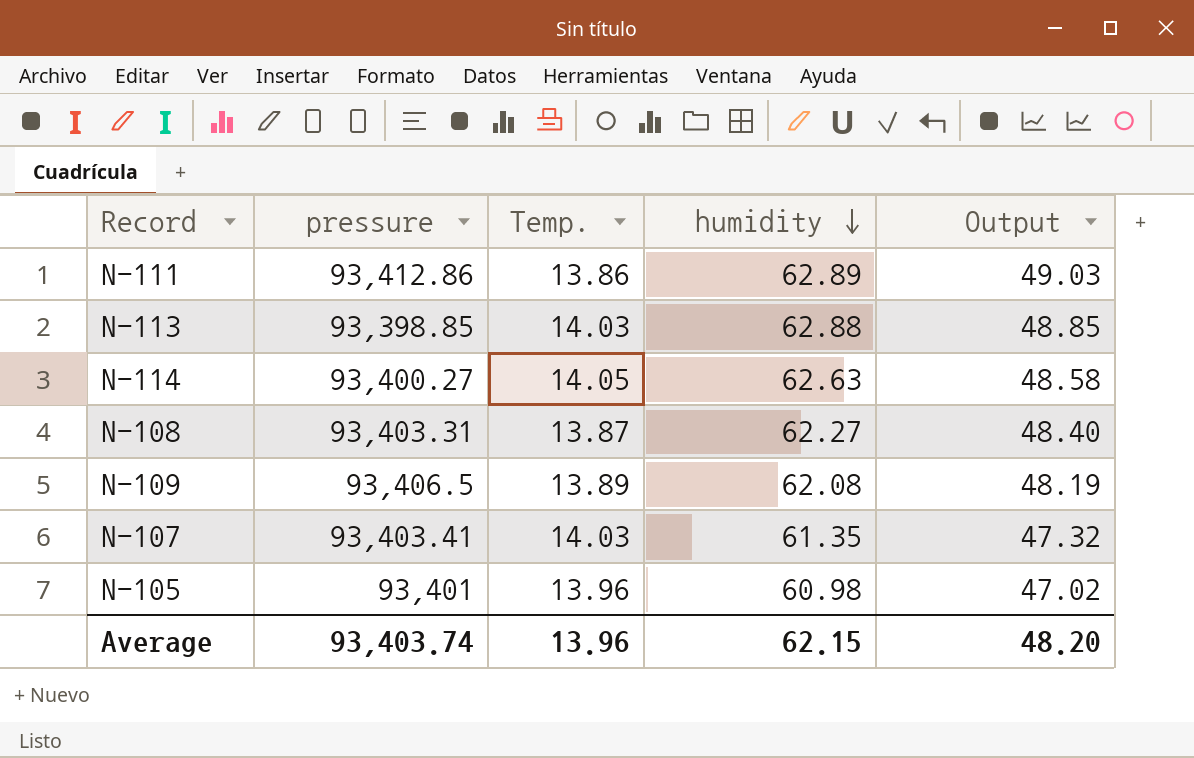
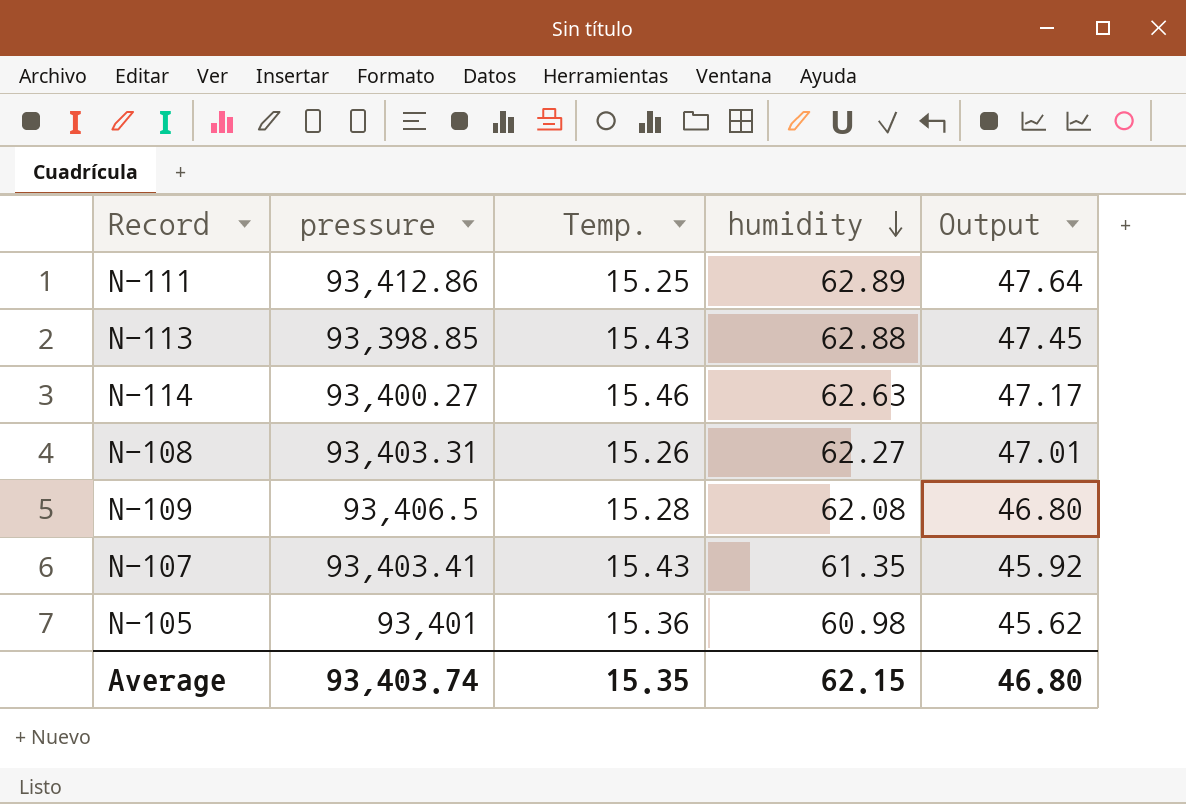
N-111 | Temp.: 13.86 -> 15.25
N-111 | Output: 49.03 -> 47.64
N-113 | Temp.: 14.03 -> 15.43
N-113 | Output: 48.85 -> 47.45
N-114 | Temp.: 14.05 -> 15.46
N-114 | Output: 48.58 -> 47.17
N-108 | Temp.: 13.87 -> 15.26
N-108 | Output: 48.40 -> 47.01
N-109 | Temp.: 13.89 -> 15.28
N-109 | Output: 48.19 -> 46.80
N-107 | Temp.: 14.03 -> 15.43
N-107 | Output: 47.32 -> 45.92
N-105 | Temp.: 13.96 -> 15.36
N-105 | Output: 47.02 -> 45.62
Average | Temp.: 13.96 -> 15.35
Average | Output: 48.20 -> 46.80

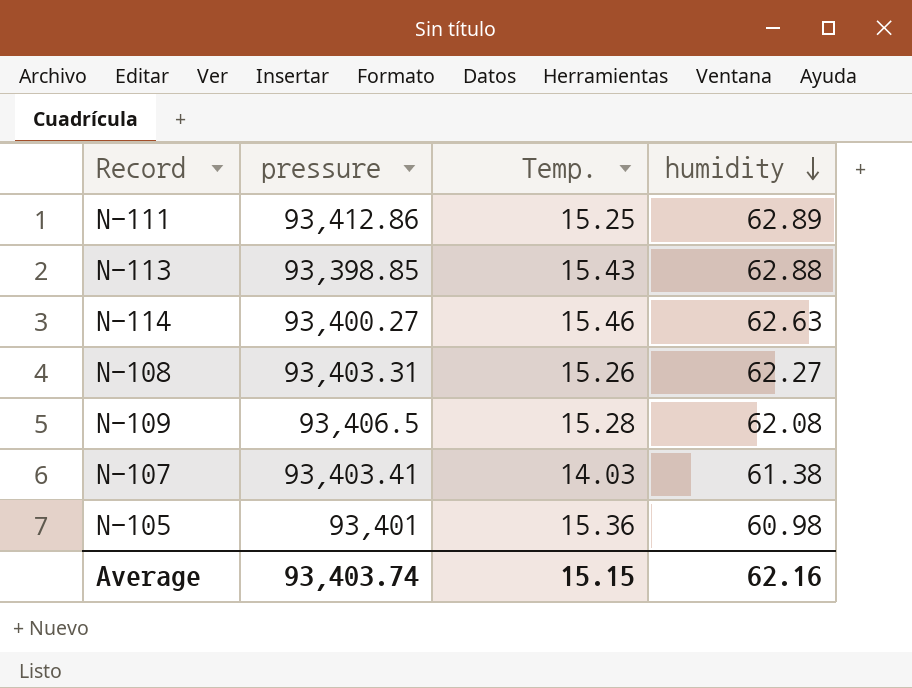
column Output | formula: [humidity] - [Temp.] -> none
N-107 | Temp.: 15.43 -> 14.03
N-107 | humidity: 61.35 -> 61.38
Average | Temp.: 15.35 -> 15.15
Average | humidity: 62.15 -> 62.16

